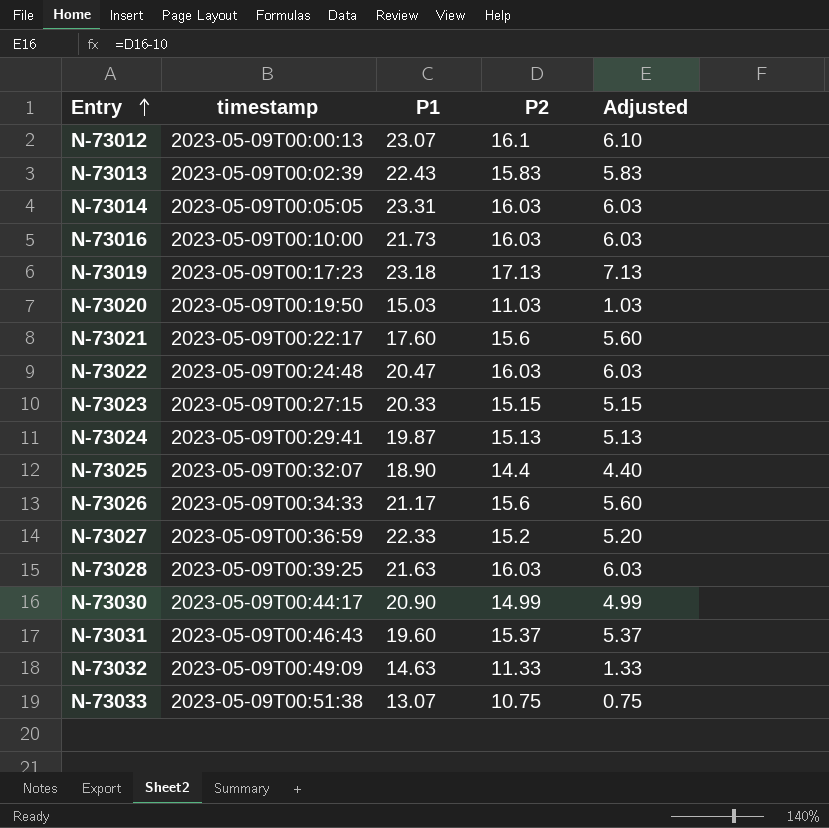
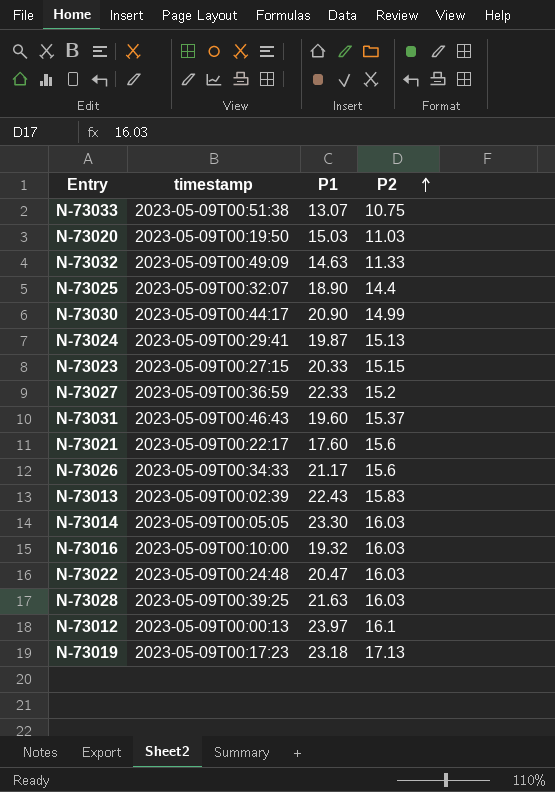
row order: Entry ascending -> P2 ascending
column Adjusted | formula: [P2] - 10 -> none
N-73014 | P1: 23.31 -> 23.30
N-73016 | P1: 21.73 -> 19.32
N-73012 | P1: 23.07 -> 23.97

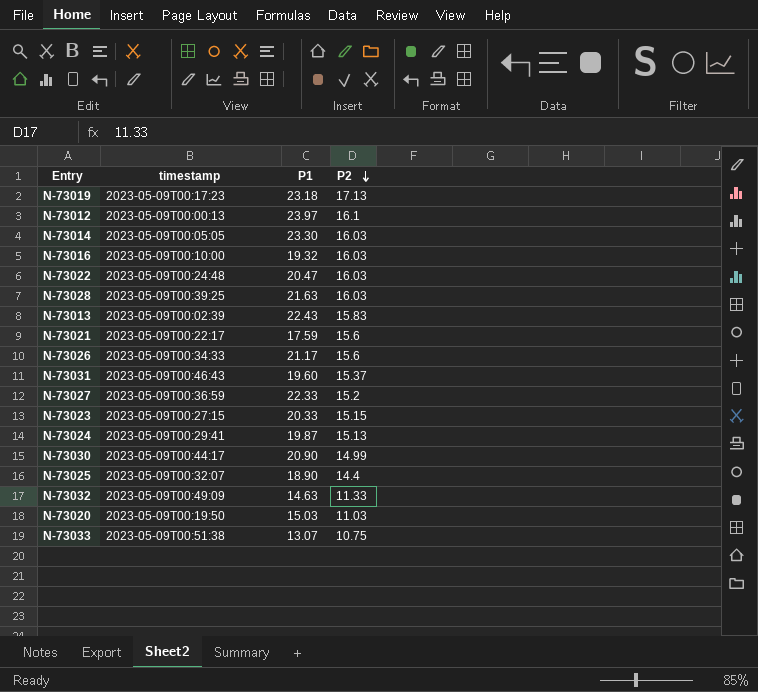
row order: P2 ascending -> P2 descending
N-73021 | P1: 17.60 -> 17.59

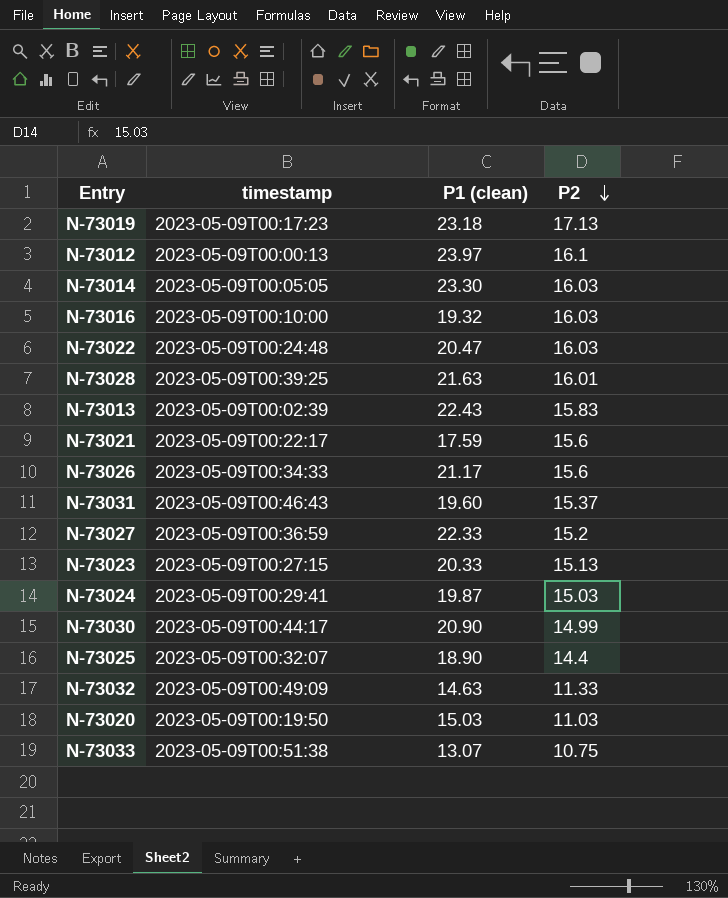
column name: P1 -> P1 (clean)
N-73028 | P2: 16.03 -> 16.01
N-73023 | P2: 15.15 -> 15.13
N-73024 | P2: 15.13 -> 15.03

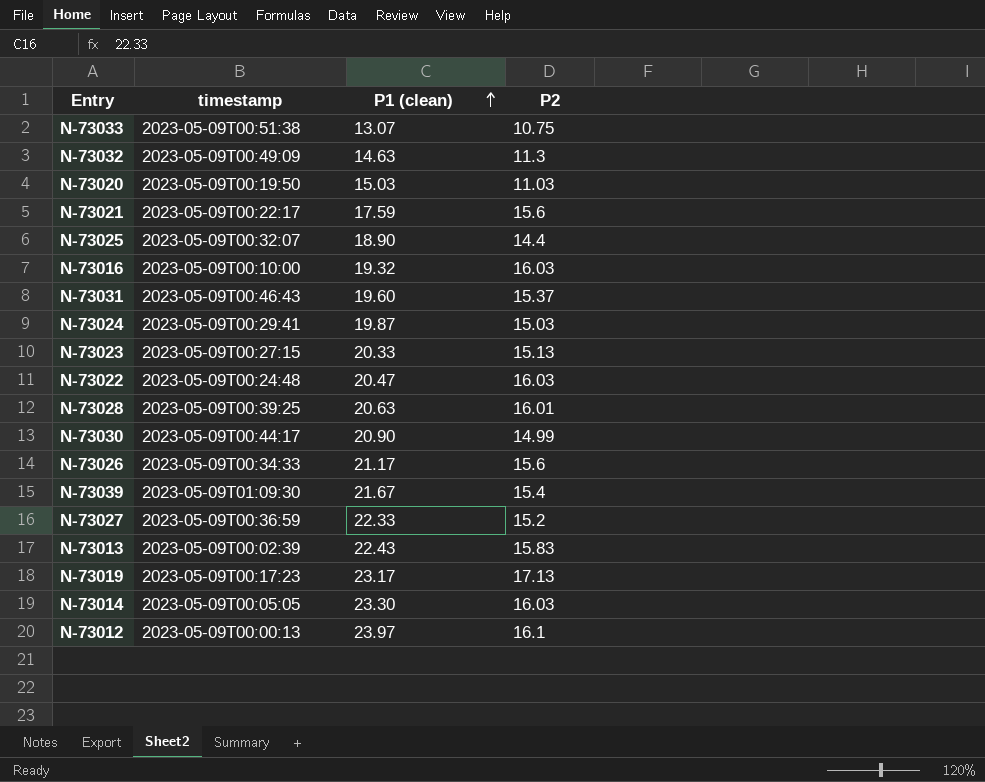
row order: P2 descending -> P1 (clean) ascending
N-73032 | P2: 11.33 -> 11.3
N-73028 | P1 (clean): 21.63 -> 20.63
row N-73039: none -> 2023-05-09T01:09:30 | 21.67 | 15.4
N-73019 | P1 (clean): 23.18 -> 23.17

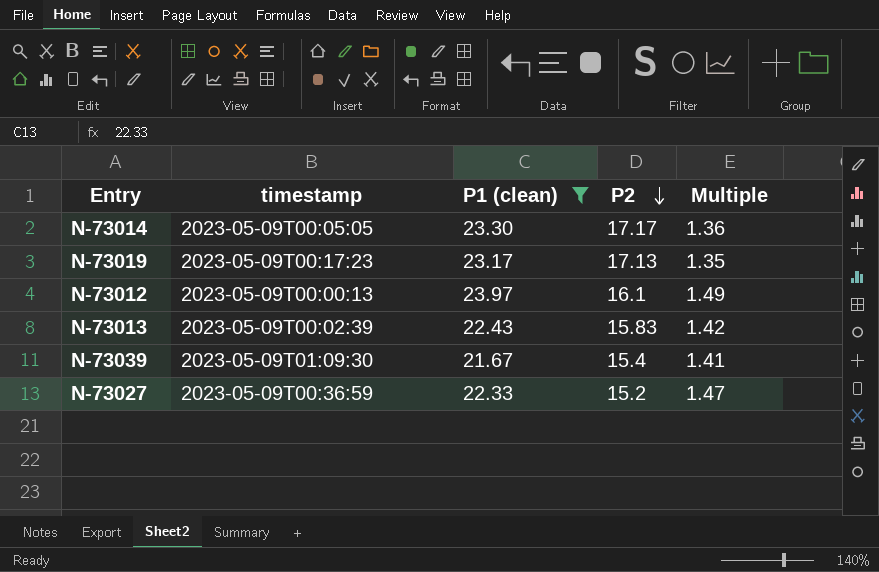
filter: none -> P1 (clean) >= 21.67
row order: P1 (clean) ascending -> P2 descending
column Multiple | formula: none -> [P1 (clean)] / [P2]
N-73014 | P2: 16.03 -> 17.17

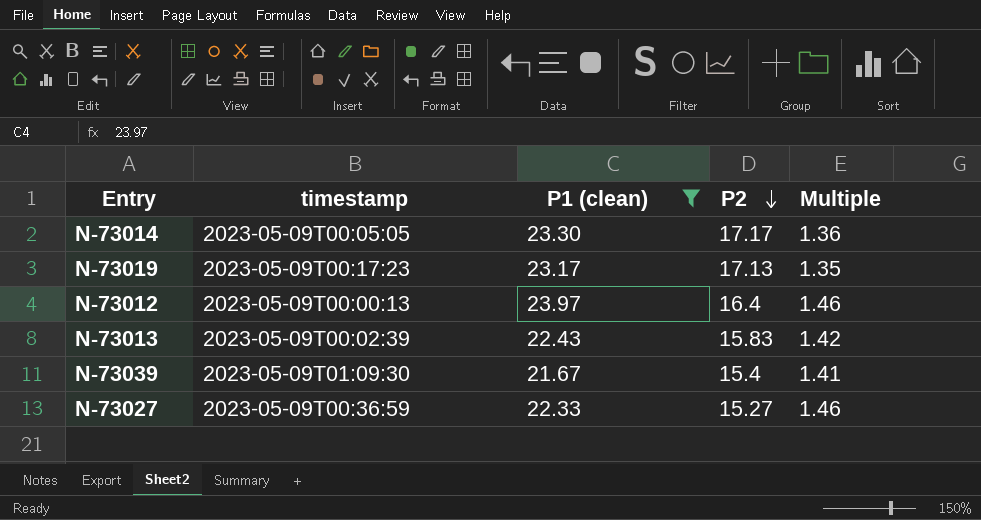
N-73012 | P2: 16.1 -> 16.4
N-73012 | Multiple: 1.49 -> 1.46
N-73027 | P2: 15.2 -> 15.27
N-73027 | Multiple: 1.47 -> 1.46

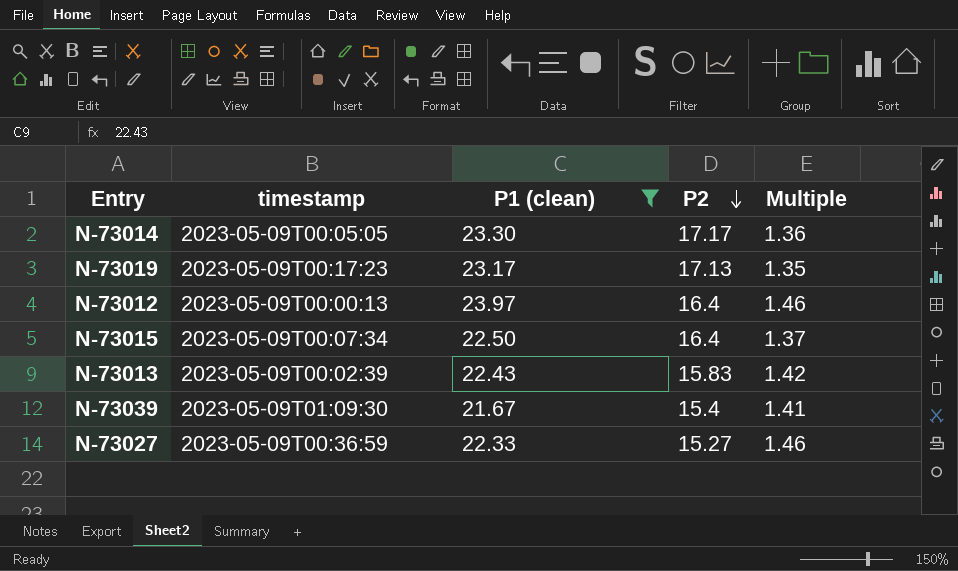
row N-73015: none -> 2023-05-09T00:07:34 | 22.50 | 16.4 | 1.37

